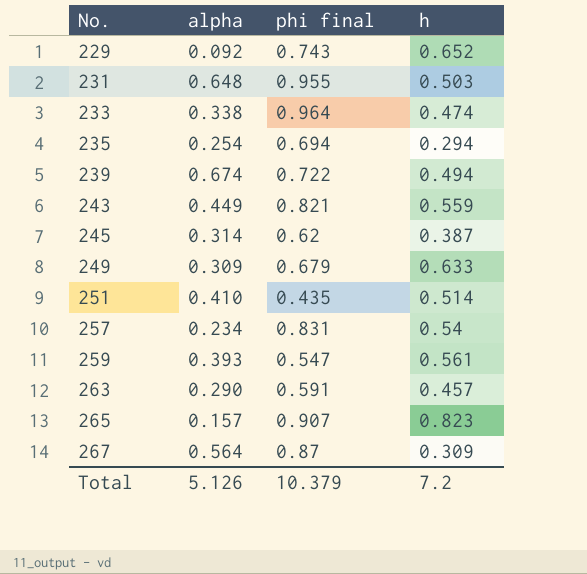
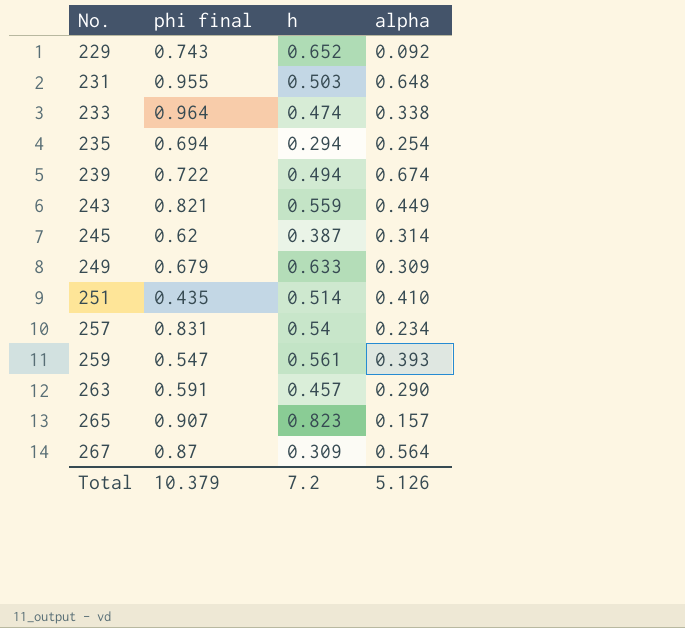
column alpha | position: 2 -> 4

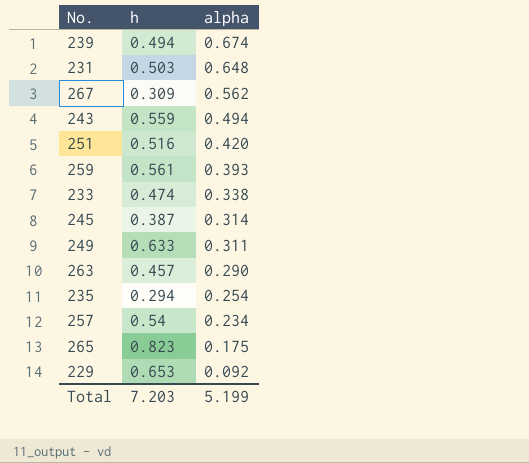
row order: No. ascending -> alpha descending
column phi final | position: 2 -> none
267 | alpha: 0.564 -> 0.562
243 | alpha: 0.449 -> 0.494
251 | h: 0.514 -> 0.516
251 | alpha: 0.410 -> 0.420
249 | alpha: 0.309 -> 0.311
265 | alpha: 0.157 -> 0.175
229 | h: 0.652 -> 0.653
Total | h: 7.2 -> 7.203
Total | alpha: 5.126 -> 5.199

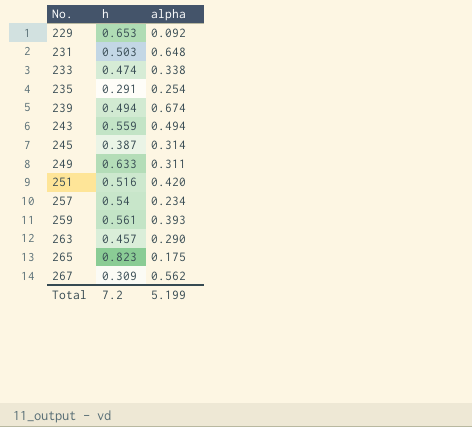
row order: alpha descending -> No. ascending
235 | h: 0.294 -> 0.291
Total | h: 7.203 -> 7.2

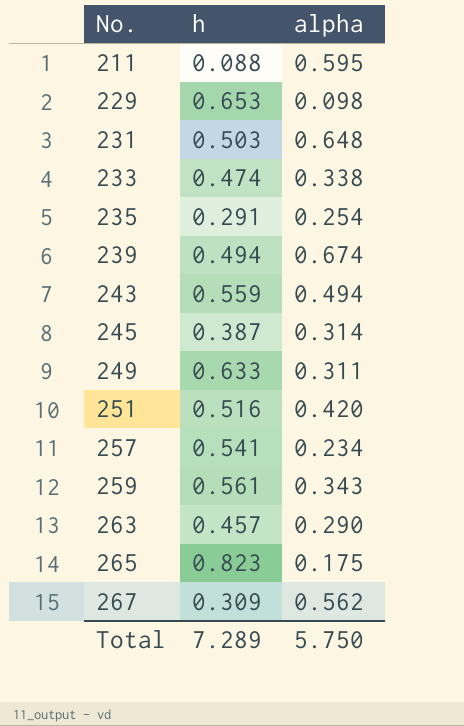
row 211: none -> 0.088 | 0.595
229 | alpha: 0.092 -> 0.098
257 | h: 0.54 -> 0.541
259 | alpha: 0.393 -> 0.343
Total | h: 7.2 -> 7.289
Total | alpha: 5.199 -> 5.750

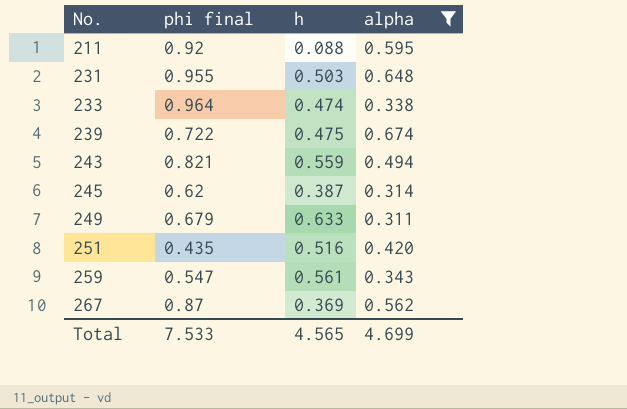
filter: none -> alpha >= 0.311
column phi final | position: none -> 2
239 | h: 0.494 -> 0.475
267 | h: 0.309 -> 0.369
Total | h: 7.289 -> 4.565
Total | alpha: 5.750 -> 4.699

